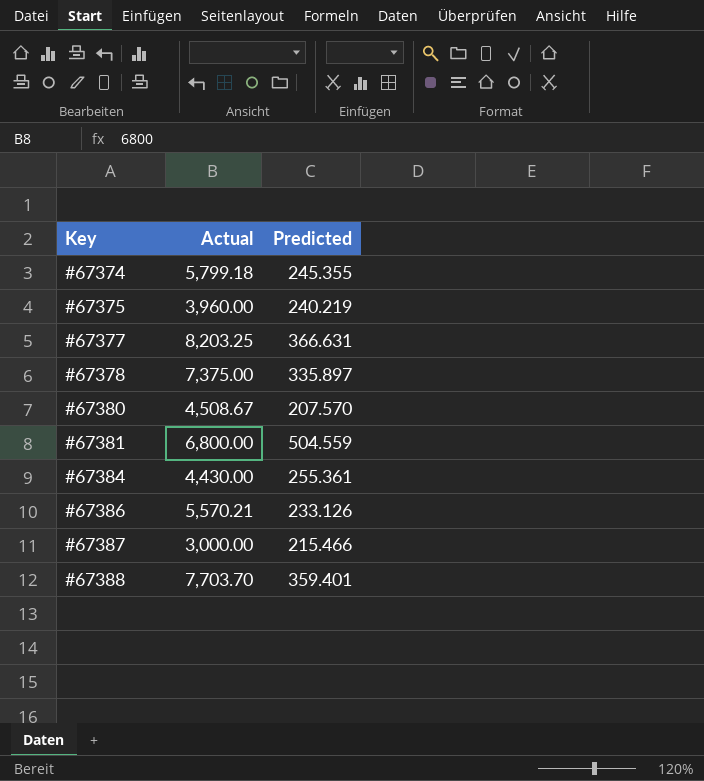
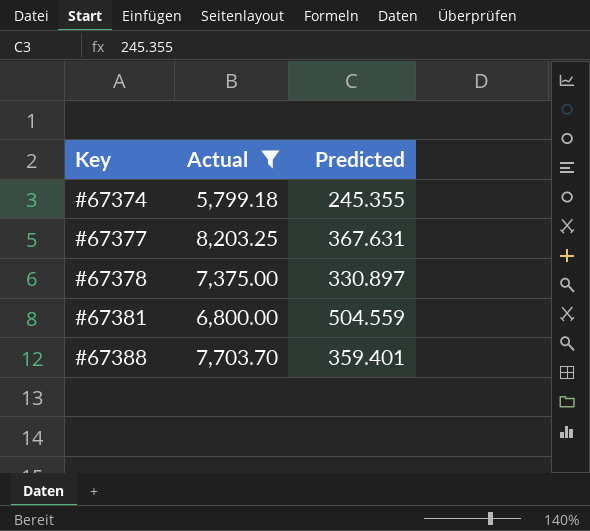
filter: none -> Actual >= 5,799.18
#67377 | Predicted: 366.631 -> 367.631
#67378 | Predicted: 335.897 -> 330.897

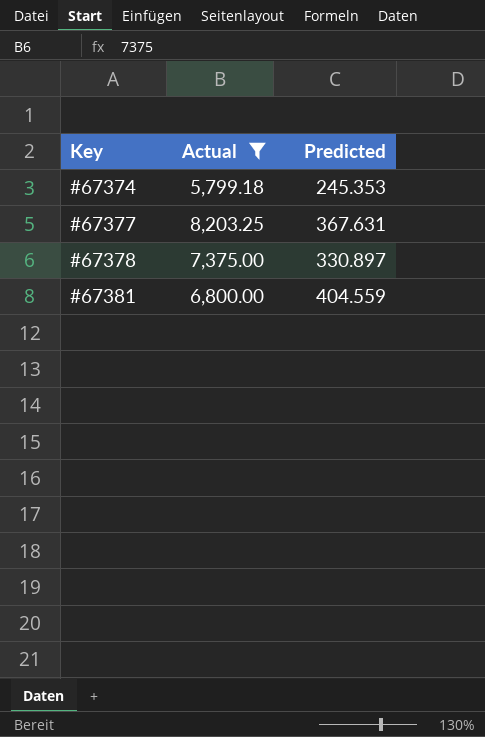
row #67388: 7,703.70 | 359.401 -> none
#67374 | Predicted: 245.355 -> 245.353
#67381 | Predicted: 504.559 -> 404.559

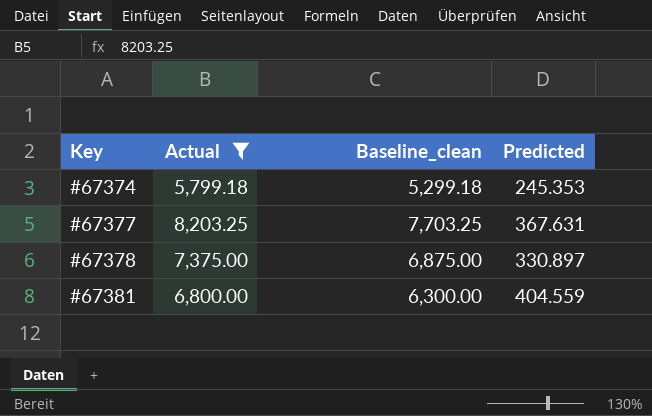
column Baseline_clean | formula: none -> [Actual] - 500

